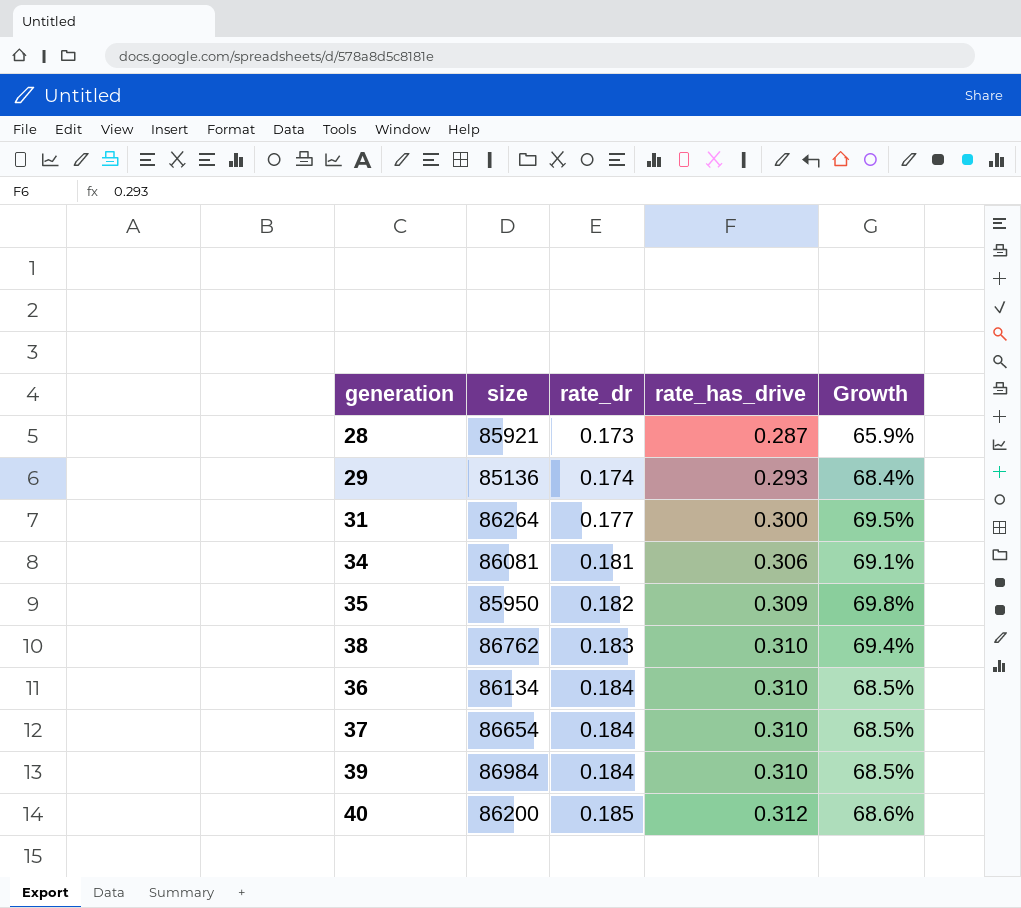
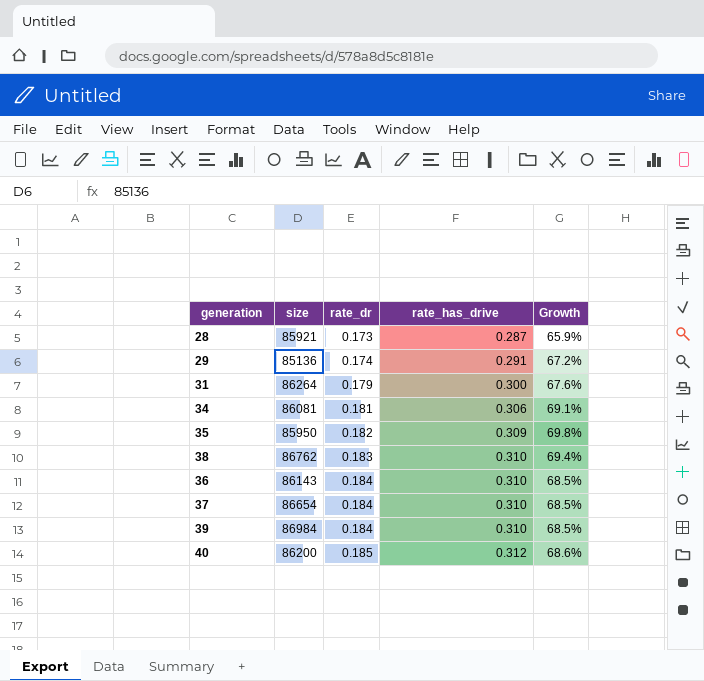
29 | rate_has_drive: 0.293 -> 0.291
29 | Growth: 68.4% -> 67.2%
31 | rate_dr: 0.177 -> 0.179
31 | Growth: 69.5% -> 67.6%
36 | size: 86134 -> 86143

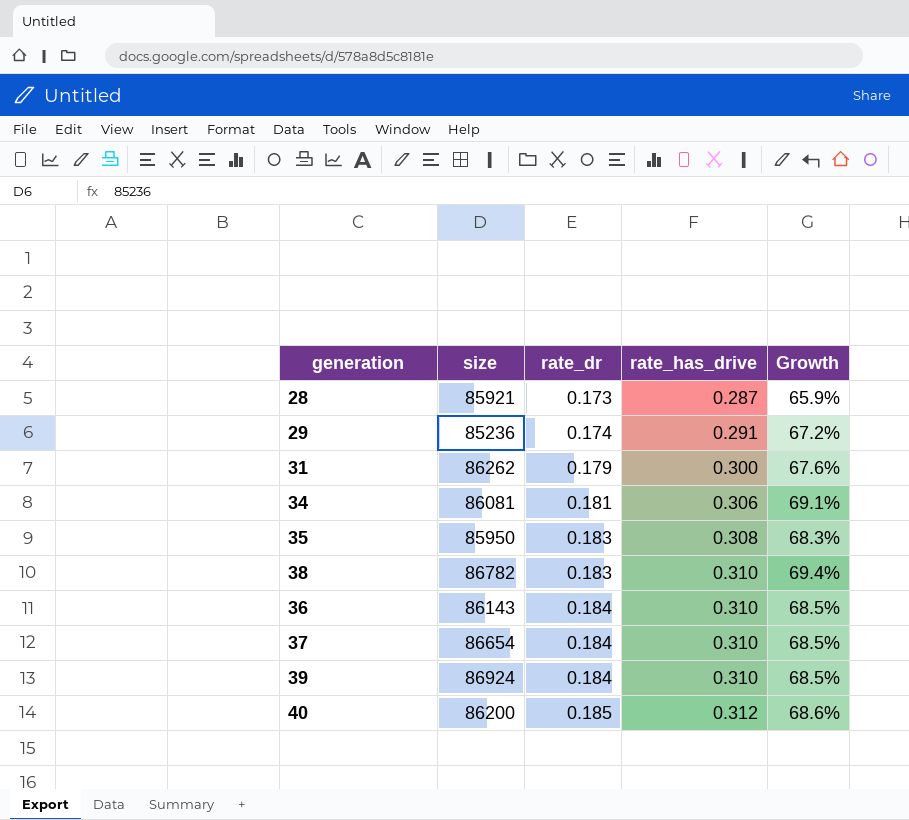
29 | size: 85136 -> 85236
31 | size: 86264 -> 86262
35 | rate_dr: 0.182 -> 0.183
35 | rate_has_drive: 0.309 -> 0.308
35 | Growth: 69.8% -> 68.3%
38 | size: 86762 -> 86782
39 | size: 86984 -> 86924

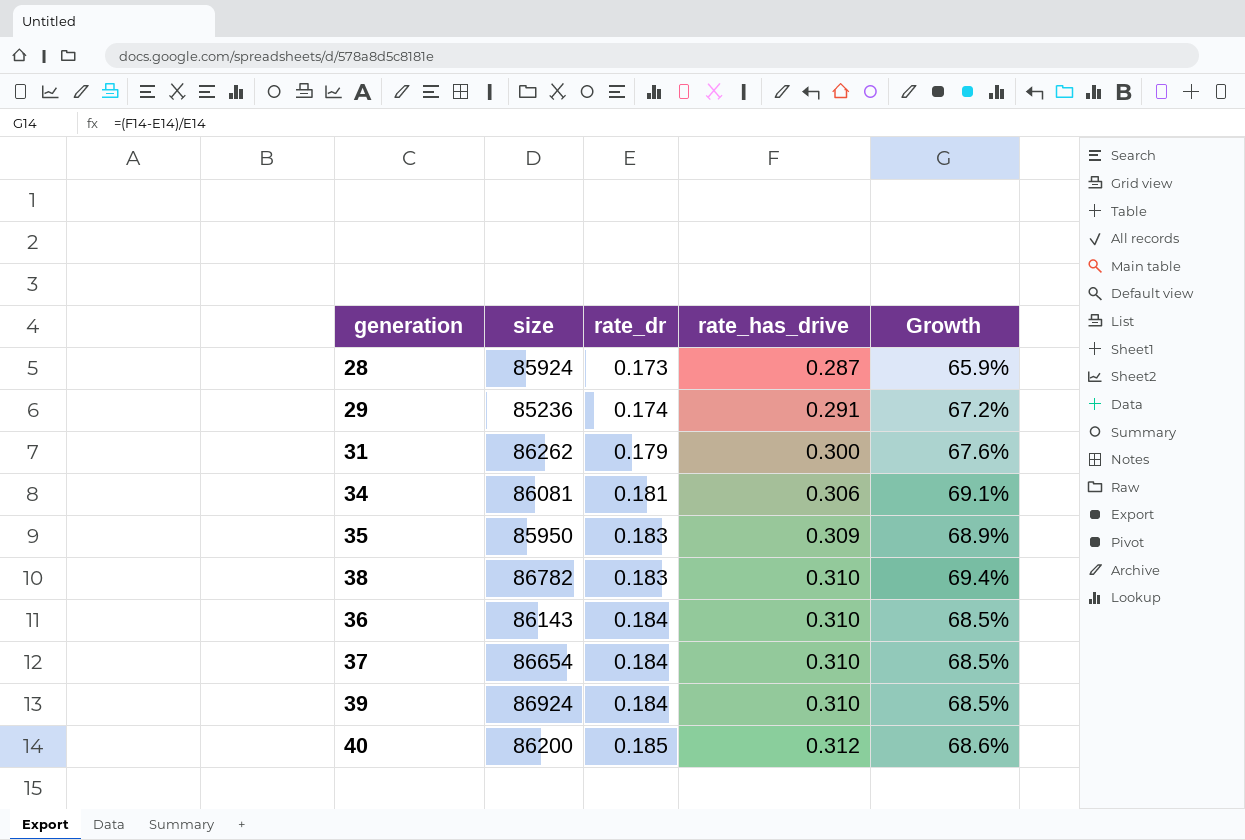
28 | size: 85921 -> 85924
35 | rate_has_drive: 0.308 -> 0.309
35 | Growth: 68.3% -> 68.9%

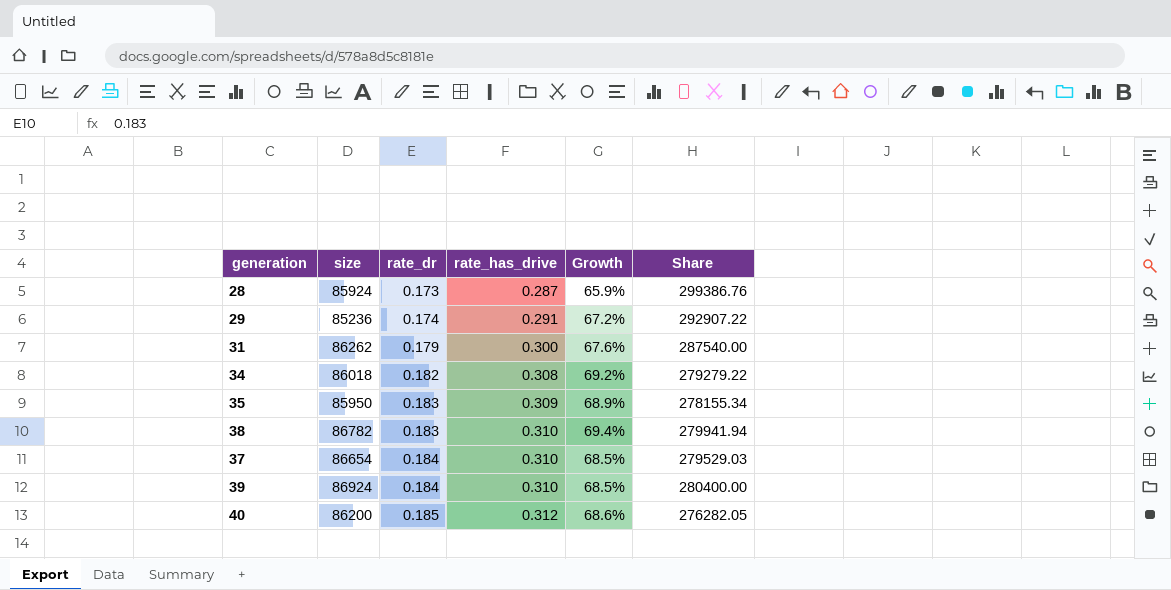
column Share | formula: none -> [size] / [rate_has_drive]
row 36: 86143 | 0.184 | 0.310 | 68.5% -> none
34 | size: 86081 -> 86018
34 | rate_dr: 0.181 -> 0.182
34 | rate_has_drive: 0.306 -> 0.308
34 | Growth: 69.1% -> 69.2%

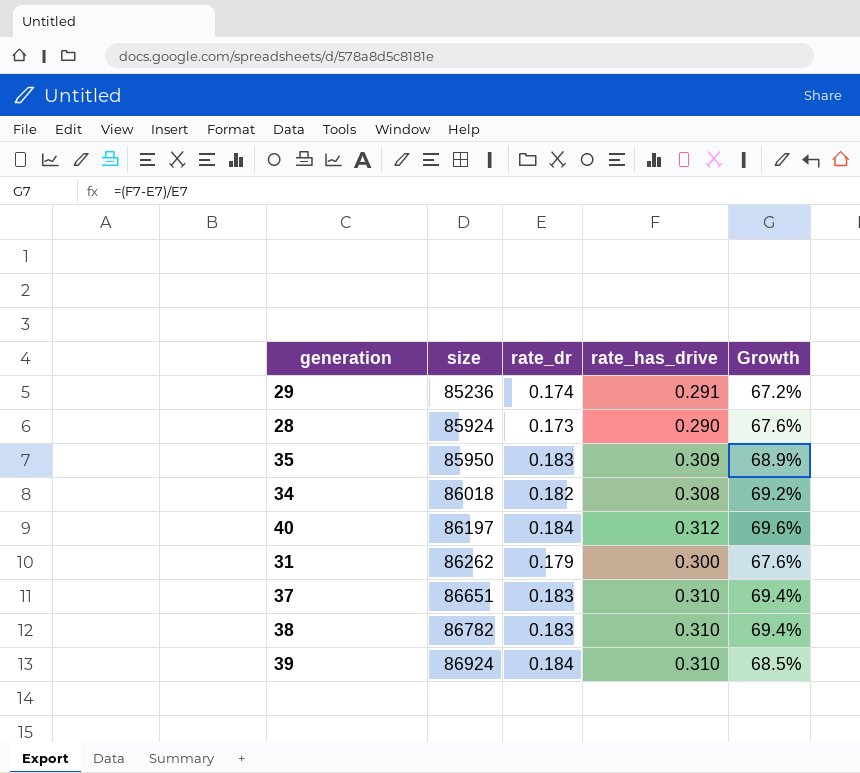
row order: rate_dr ascending -> size ascending
column Share | formula: [size] / [rate_has_drive] -> none
28 | rate_has_drive: 0.287 -> 0.290
28 | Growth: 65.9% -> 67.6%
40 | size: 86200 -> 86197
40 | rate_dr: 0.185 -> 0.184
40 | Growth: 68.6% -> 69.6%
37 | size: 86654 -> 86651
37 | rate_dr: 0.184 -> 0.183
37 | Growth: 68.5% -> 69.4%

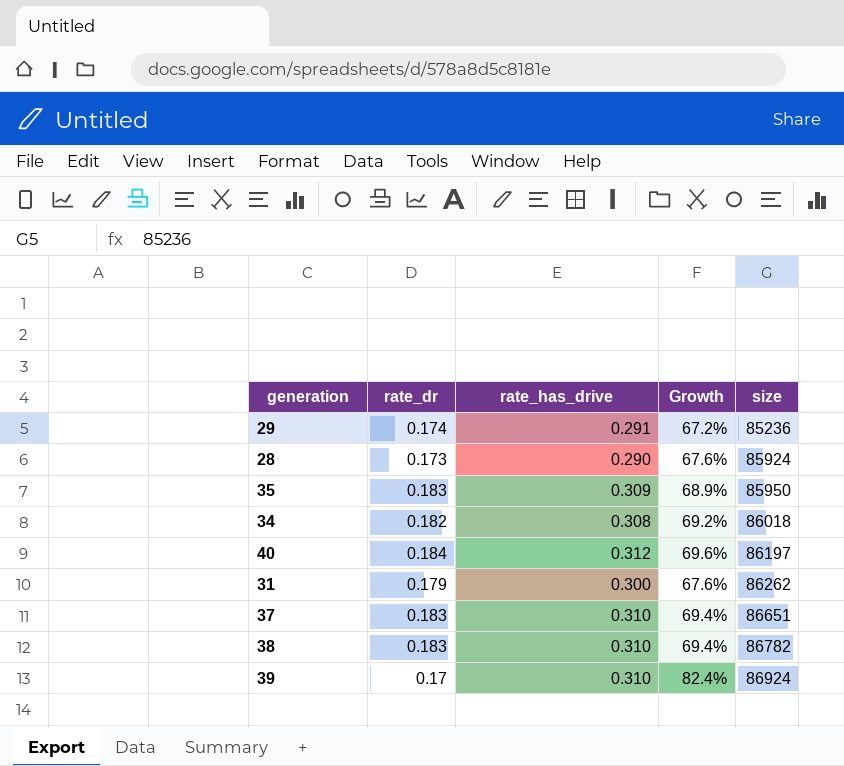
column size | position: 2 -> 5
39 | rate_dr: 0.184 -> 0.17
39 | Growth: 68.5% -> 82.4%

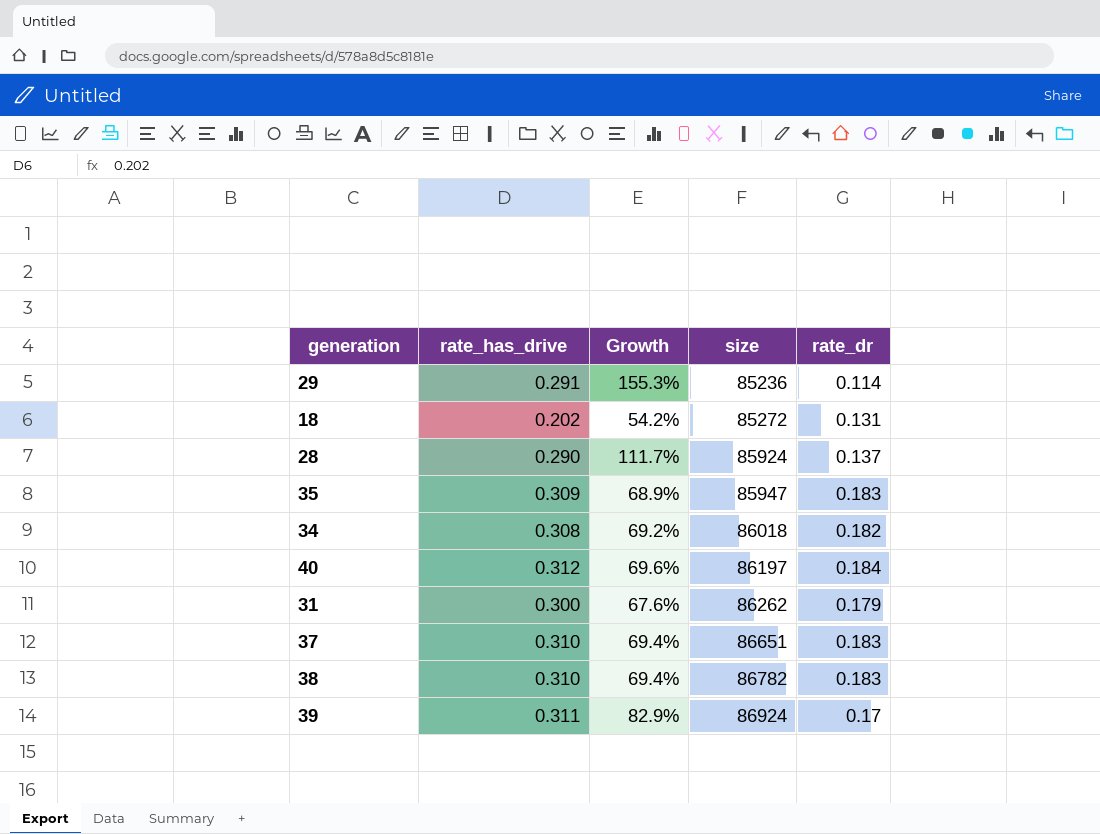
column rate_dr | position: 2 -> 5
29 | Growth: 67.2% -> 155.3%
29 | rate_dr: 0.174 -> 0.114
row 18: none -> 0.202 | 54.2% | 85272 | 0.131
28 | Growth: 67.6% -> 111.7%
28 | rate_dr: 0.173 -> 0.137
35 | size: 85950 -> 85947
39 | rate_has_drive: 0.310 -> 0.311
39 | Growth: 82.4% -> 82.9%

